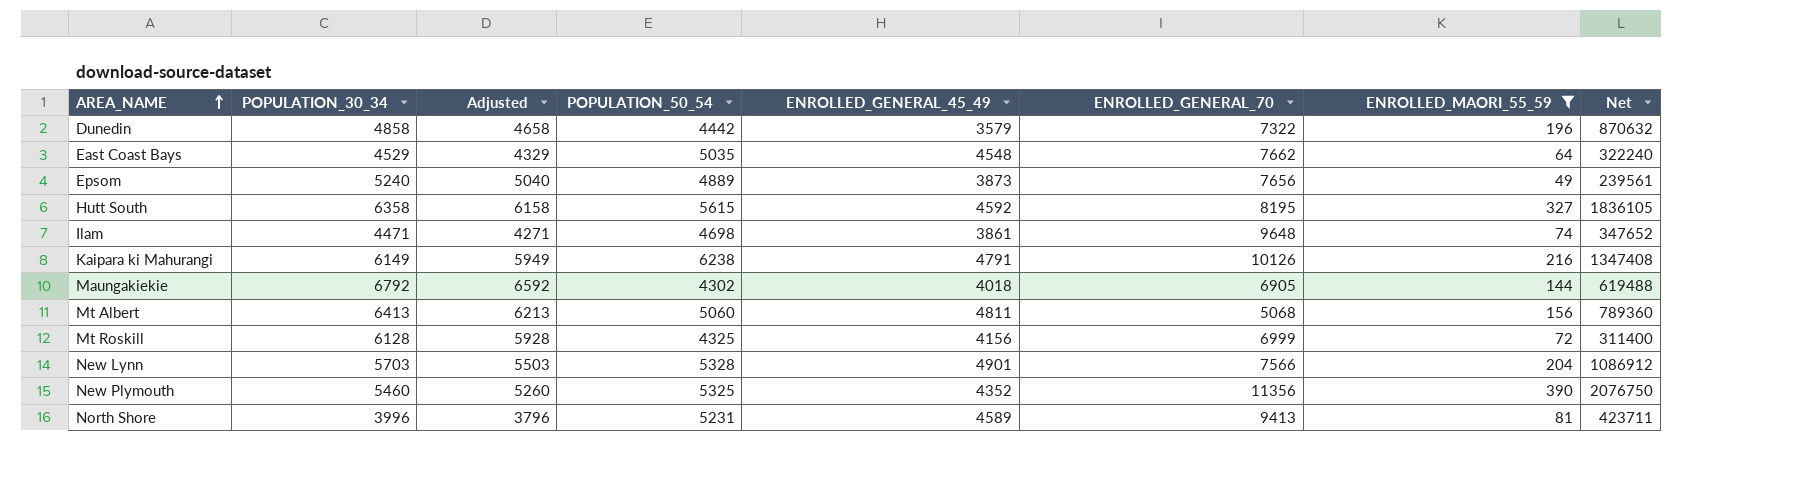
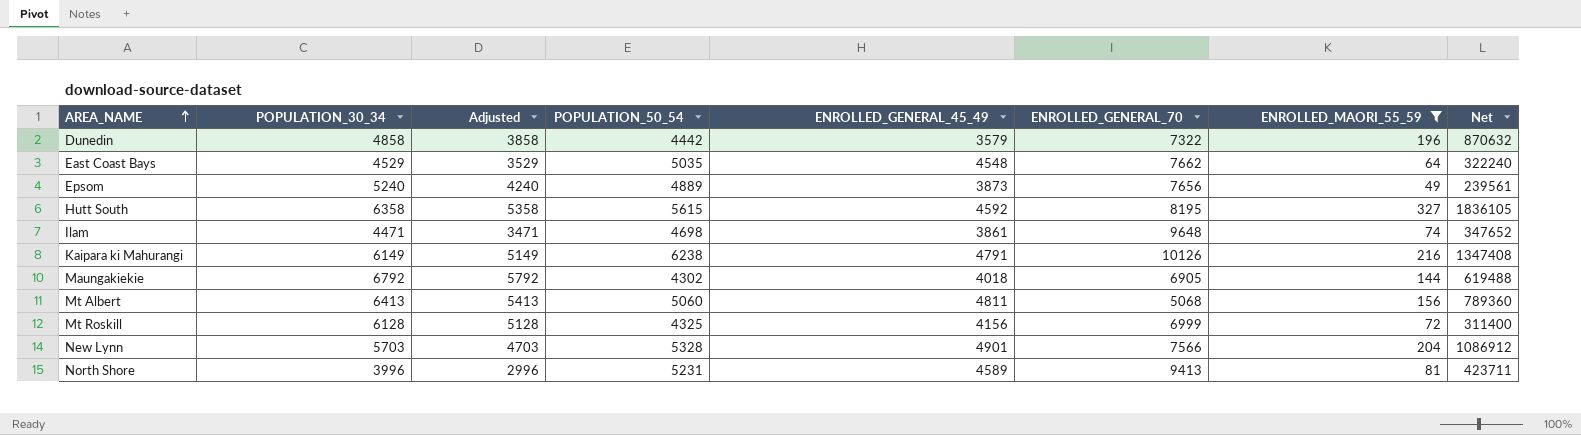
column Adjusted | formula: [POPULATION_30_34] - 200 -> [POPULATION_30_34] - 1000
row New Plymouth: 5460 | 5260 | 5325 | 4352 | 11356 | 390 | 2076750 -> none

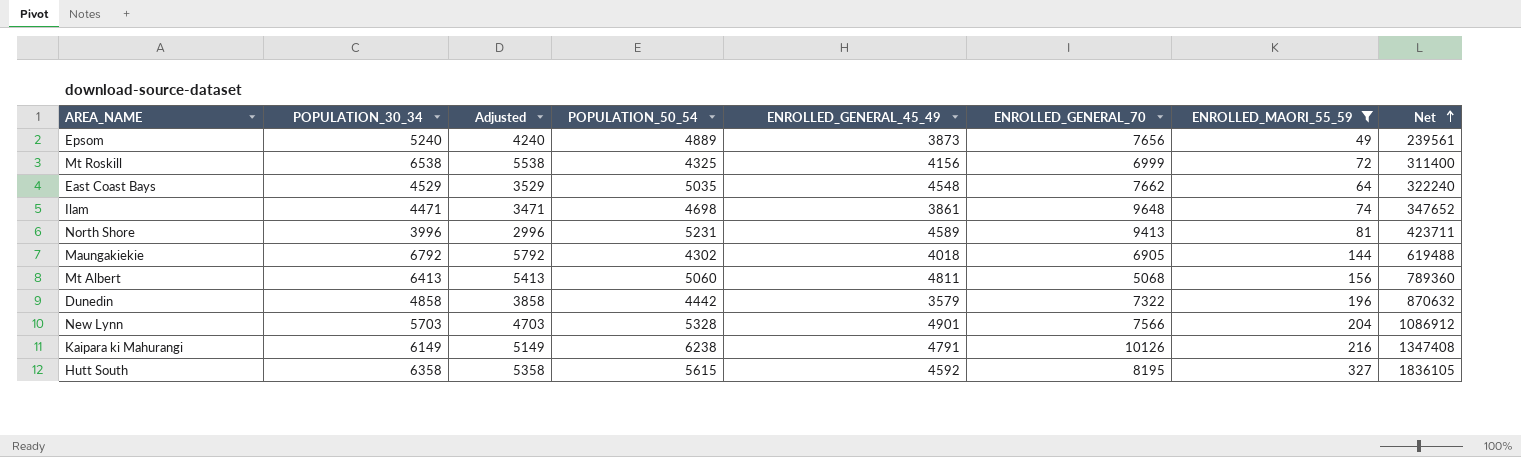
row order: AREA_NAME ascending -> Net ascending
Mt Roskill | POPULATION_30_34: 6128 -> 6538
Mt Roskill | Adjusted: 5128 -> 5538

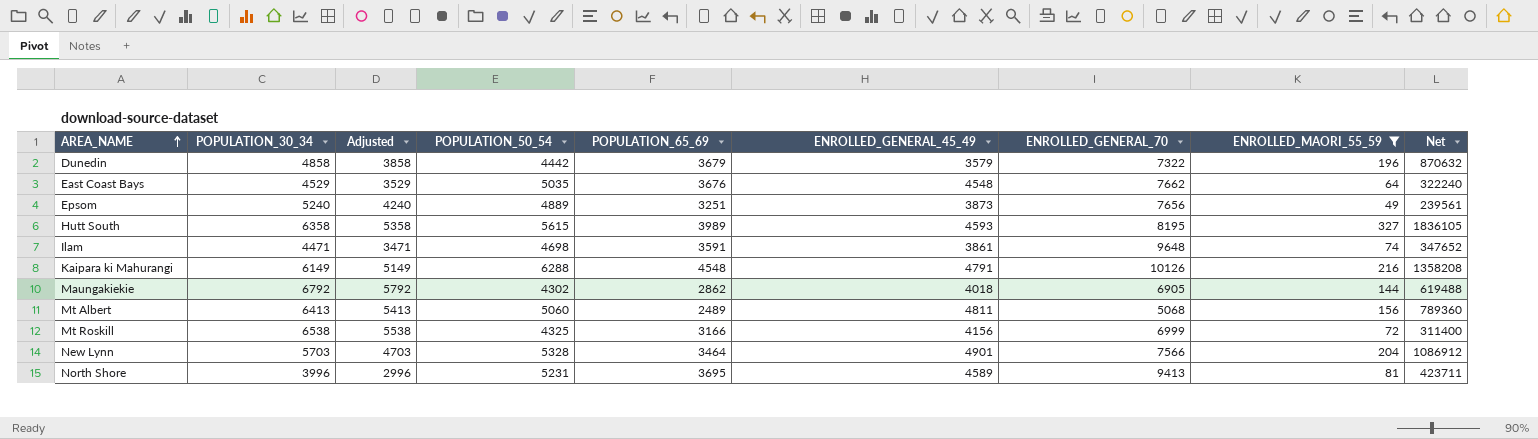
row order: Net ascending -> AREA_NAME ascending
column POPULATION_65_69 | position: none -> 5
Hutt South | ENROLLED_GENERAL_45_49: 4592 -> 4593
Kaipara ki Mahurangi | POPULATION_50_54: 6238 -> 6288
Kaipara ki Mahurangi | Net: 1347408 -> 1358208

